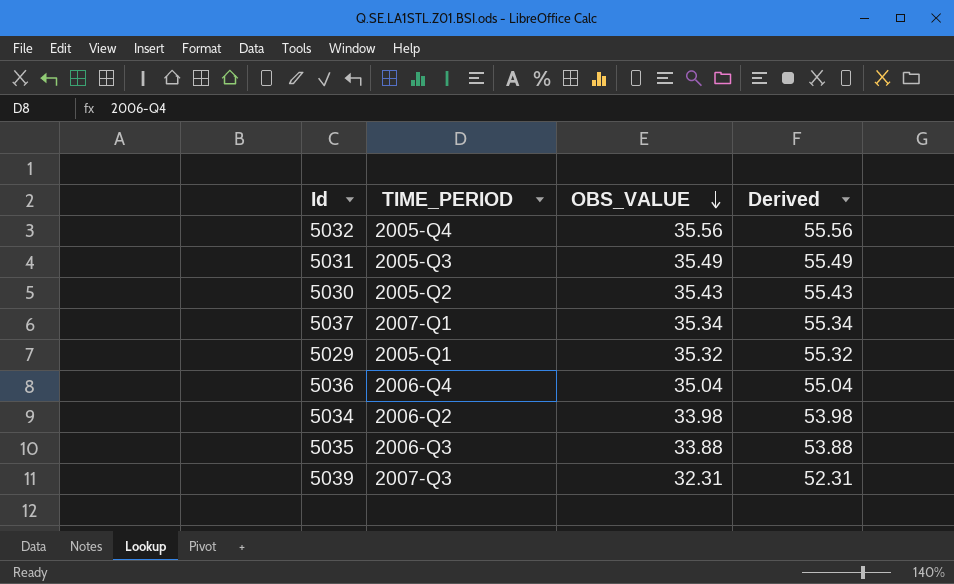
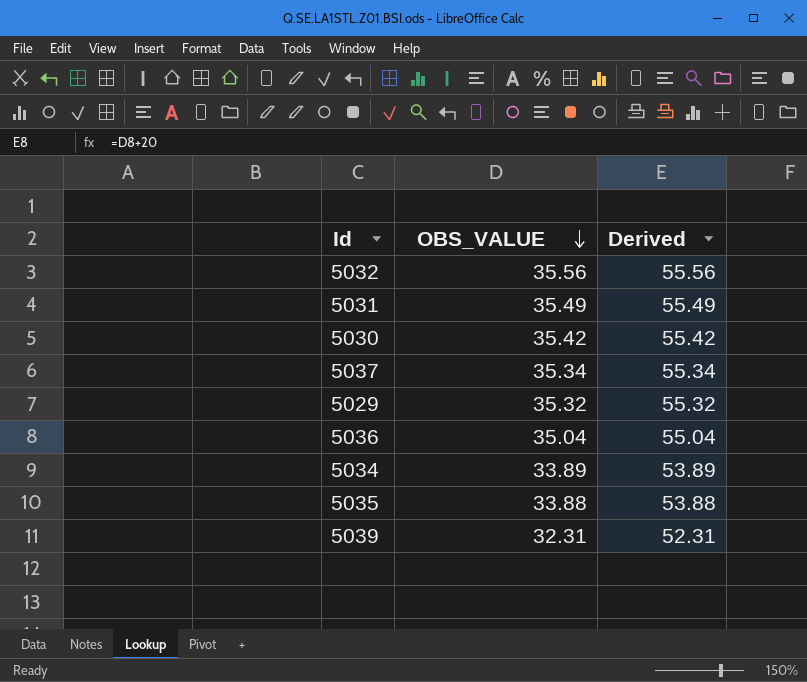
column TIME_PERIOD | position: 2 -> none
5030 | OBS_VALUE: 35.43 -> 35.42
5030 | Derived: 55.43 -> 55.42
5034 | OBS_VALUE: 33.98 -> 33.89
5034 | Derived: 53.98 -> 53.89

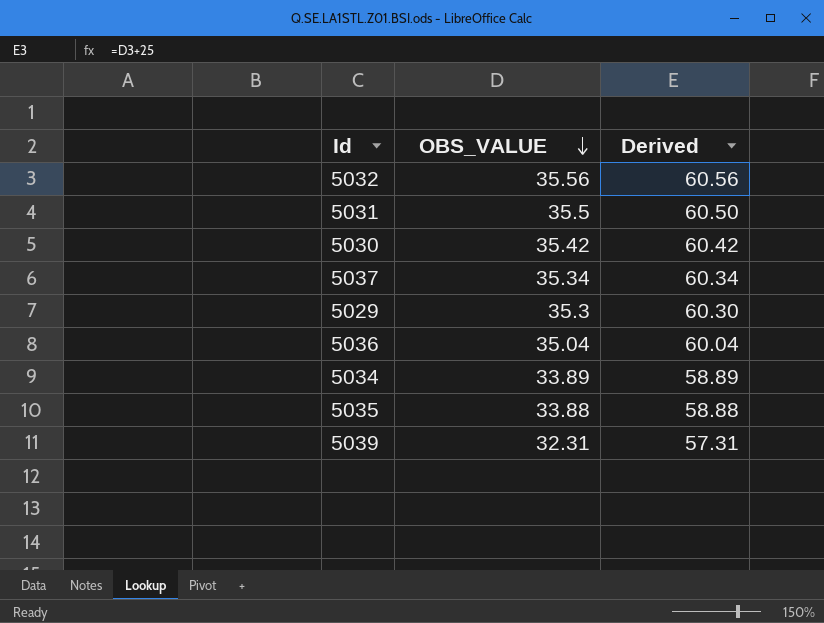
column Derived | formula: [OBS_VALUE] + 20 -> [OBS_VALUE] + 25
5031 | OBS_VALUE: 35.49 -> 35.5
5029 | OBS_VALUE: 35.32 -> 35.3

